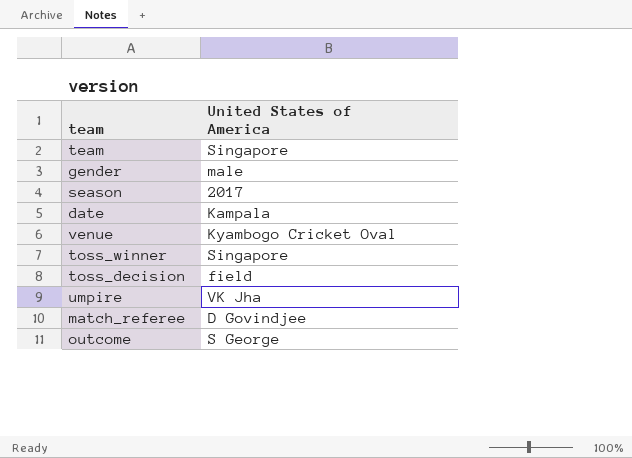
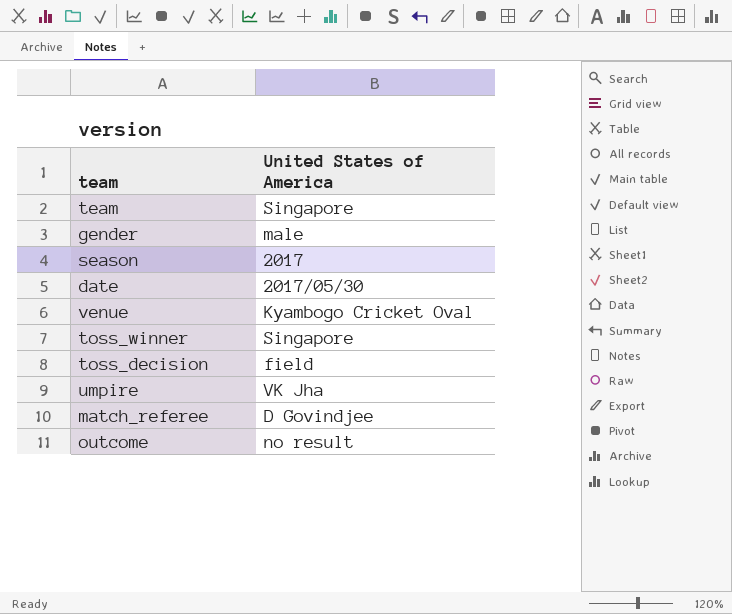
date | United States of America: Kampala -> 2017/05/30
outcome | United States of America: S George -> no result

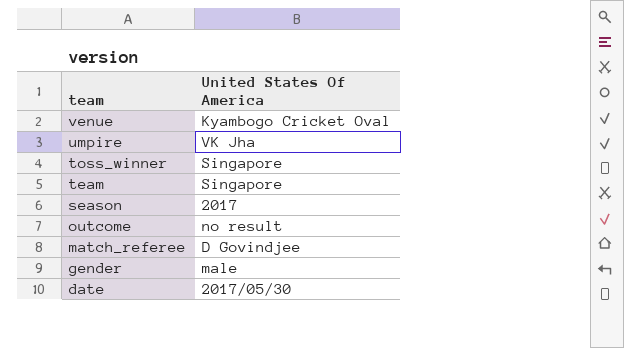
row order: none -> team descending
column name: United States of America -> United States Of America
row toss_decision: field -> none

